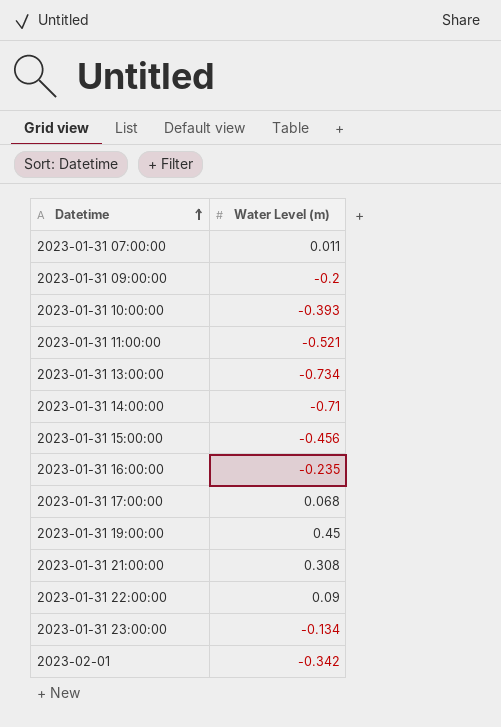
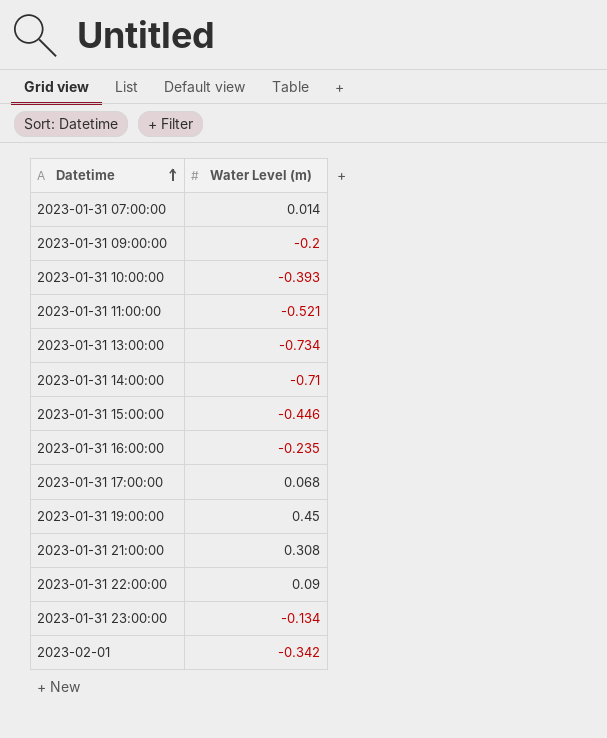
2023-01-31 07:00:00 | Water Level (m): 0.011 -> 0.014
2023-01-31 15:00:00 | Water Level (m): -0.456 -> -0.446

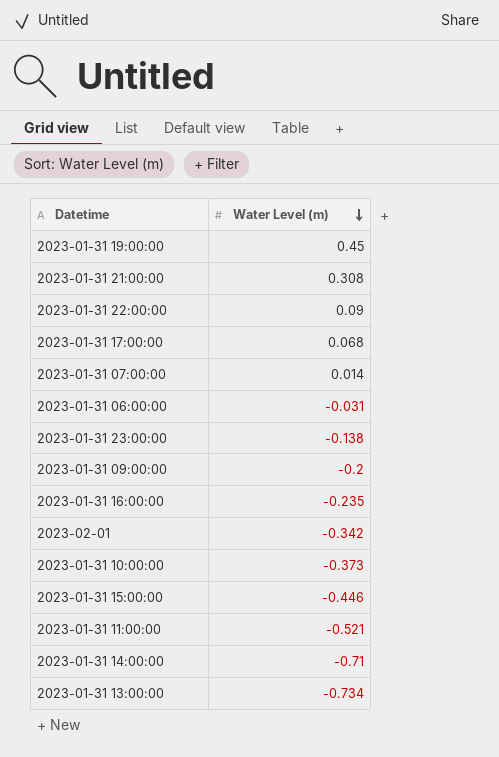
row order: Datetime ascending -> Water Level (m) descending
row 2023-01-31 06:00:00: none -> -0.031
2023-01-31 23:00:00 | Water Level (m): -0.134 -> -0.138
2023-01-31 10:00:00 | Water Level (m): -0.393 -> -0.373

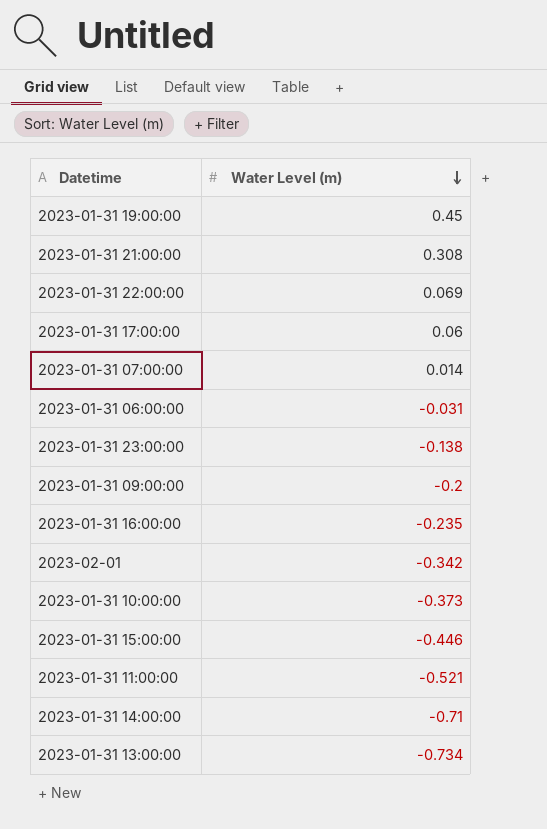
2023-01-31 22:00:00 | Water Level (m): 0.09 -> 0.069
2023-01-31 17:00:00 | Water Level (m): 0.068 -> 0.06

